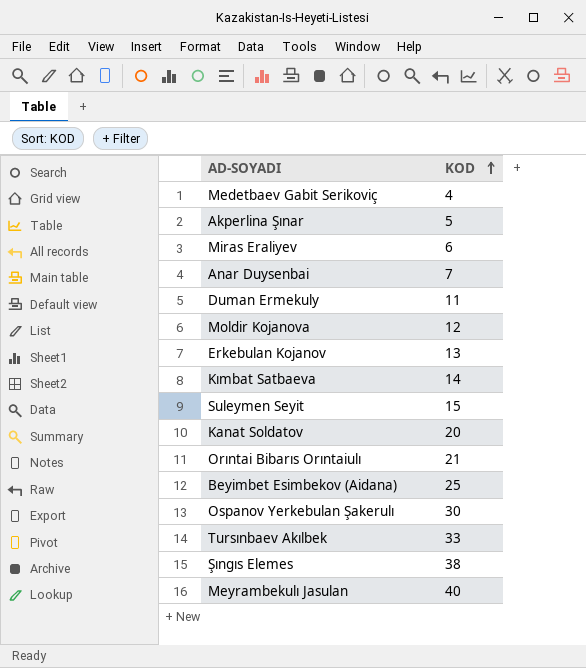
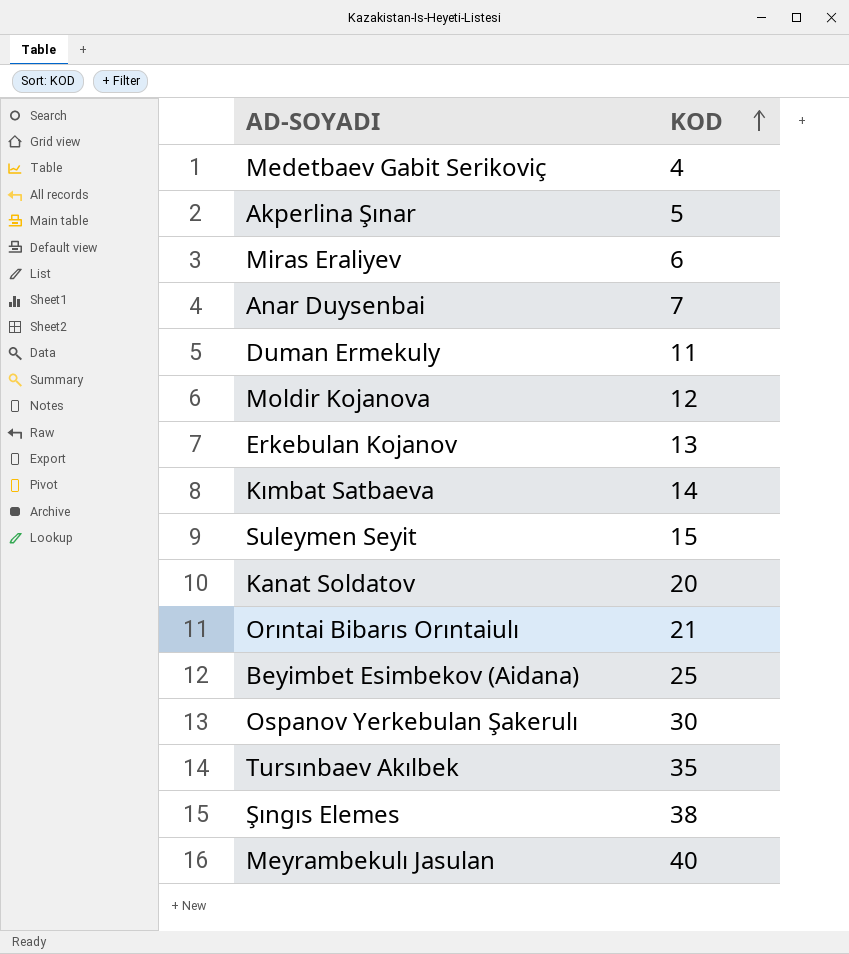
Tursınbaev Akılbek | KOD: 33 -> 35

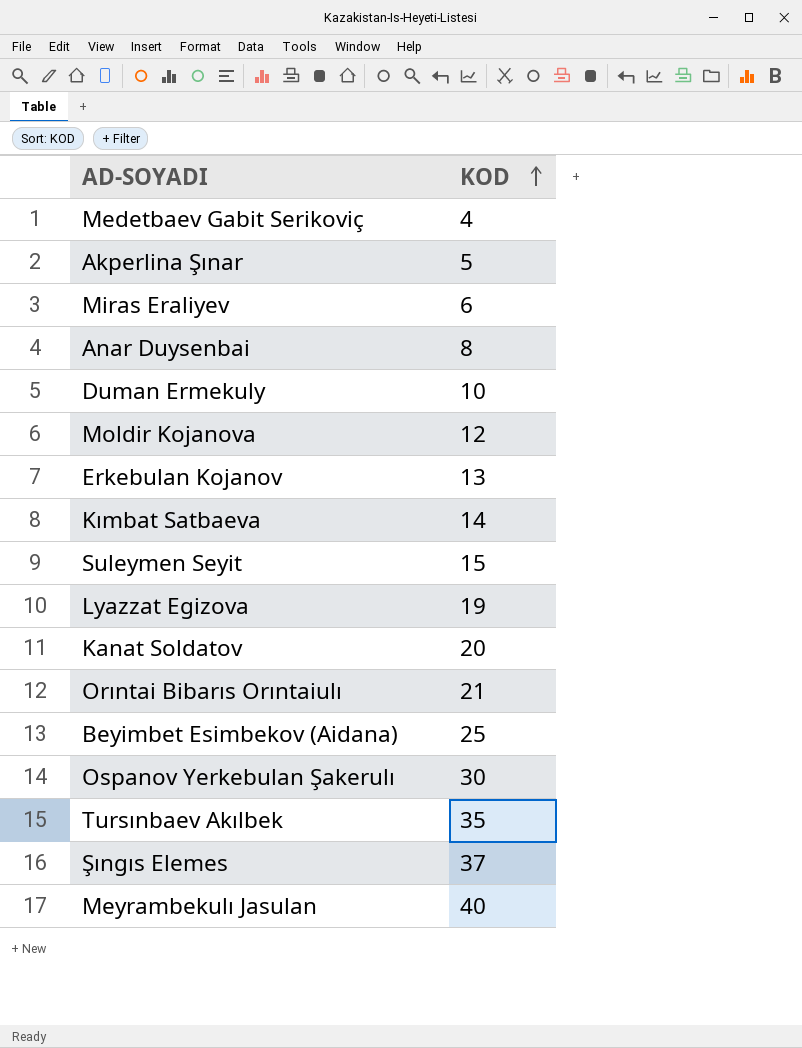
Anar Duysenbai | KOD: 7 -> 8
Duman Ermekuly | KOD: 11 -> 10
row Lyazzat Egizova: none -> 19
Şıngıs Elemes | KOD: 38 -> 37

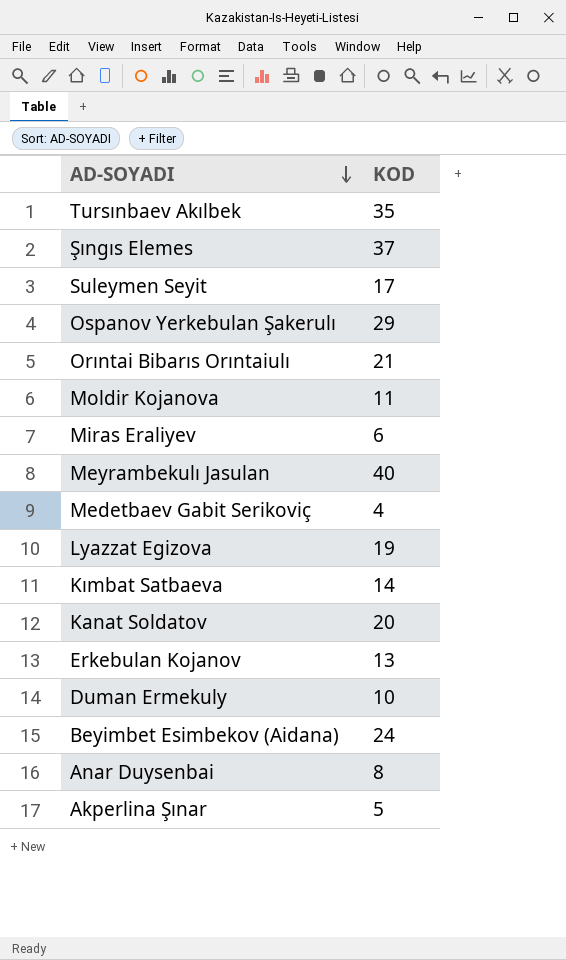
row order: KOD ascending -> AD-SOYADI descending
Suleymen Seyit | KOD: 15 -> 17
Ospanov Yerkebulan Şakerulı | KOD: 30 -> 29
Moldir Kojanova | KOD: 12 -> 11
Beyimbet Esimbekov (Aidana) | KOD: 25 -> 24

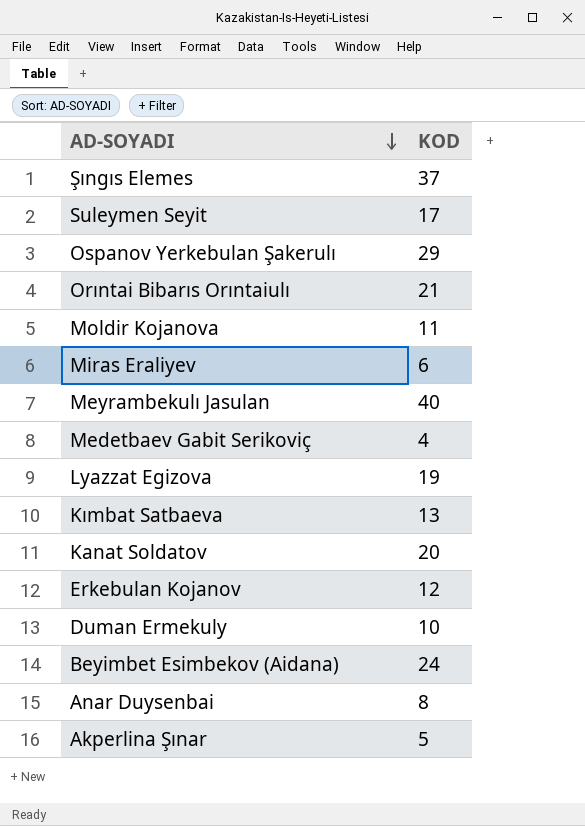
row Tursınbaev Akılbek: 35 -> none
Kımbat Satbaeva | KOD: 14 -> 13
Erkebulan Kojanov | KOD: 13 -> 12

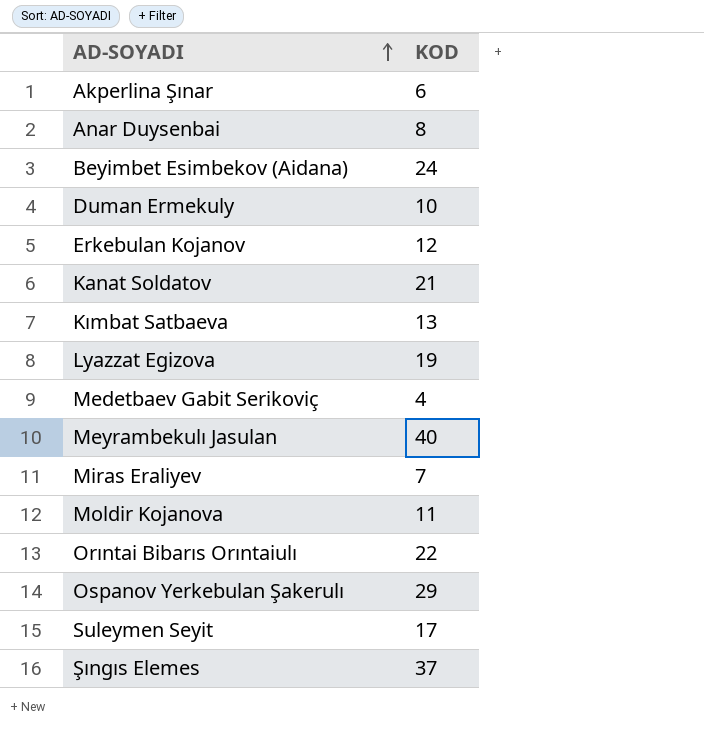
row order: AD-SOYADI descending -> AD-SOYADI ascending
Akperlina Şınar | KOD: 5 -> 6
Kanat Soldatov | KOD: 20 -> 21
Miras Eraliyev | KOD: 6 -> 7
Orıntai Bibarıs Orıntaiulı | KOD: 21 -> 22

